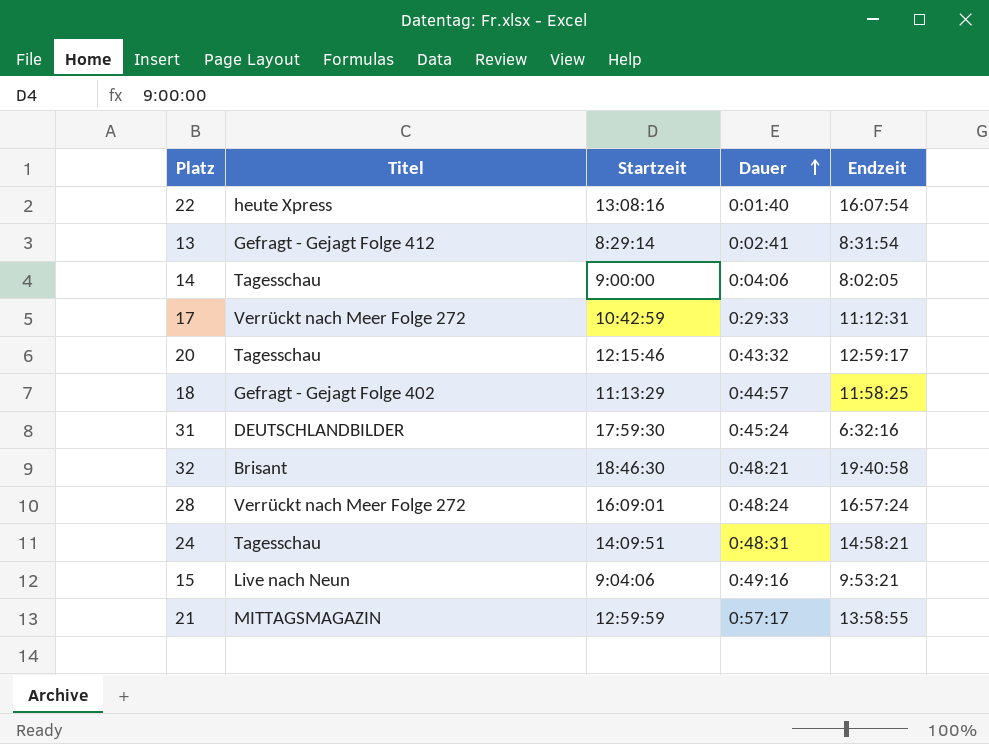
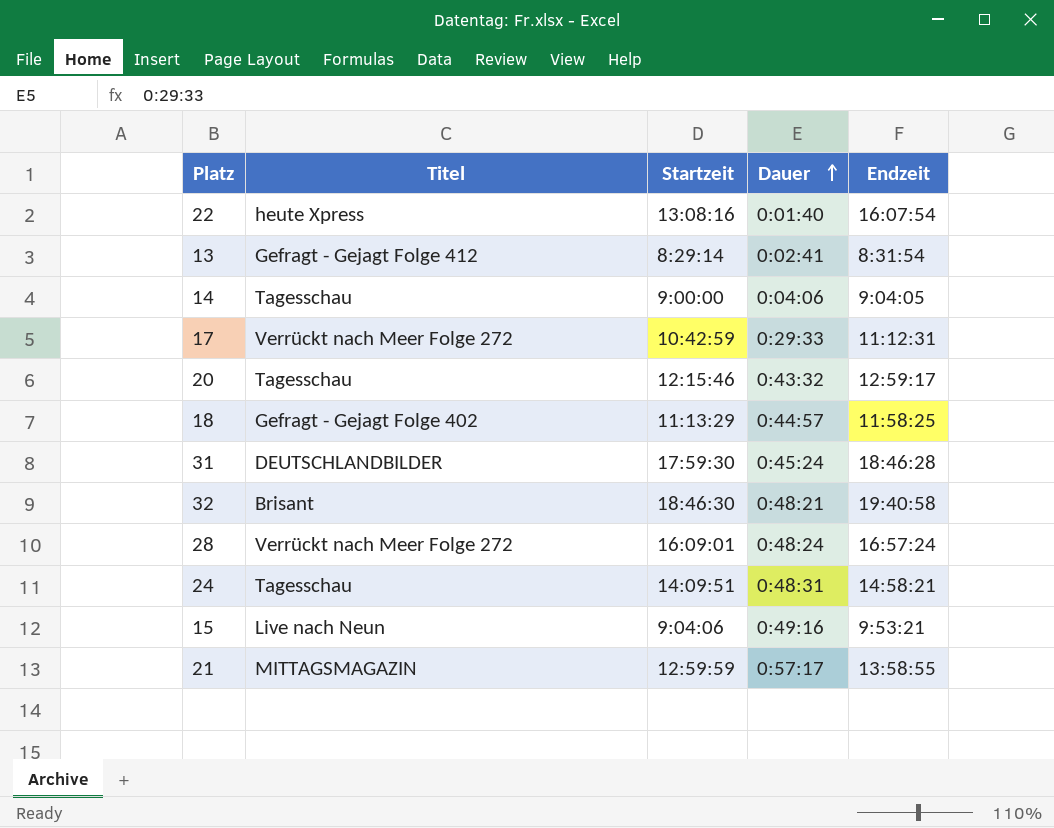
14 | Endzeit: 8:02:05 -> 9:04:05
31 | Endzeit: 6:32:16 -> 18:46:28

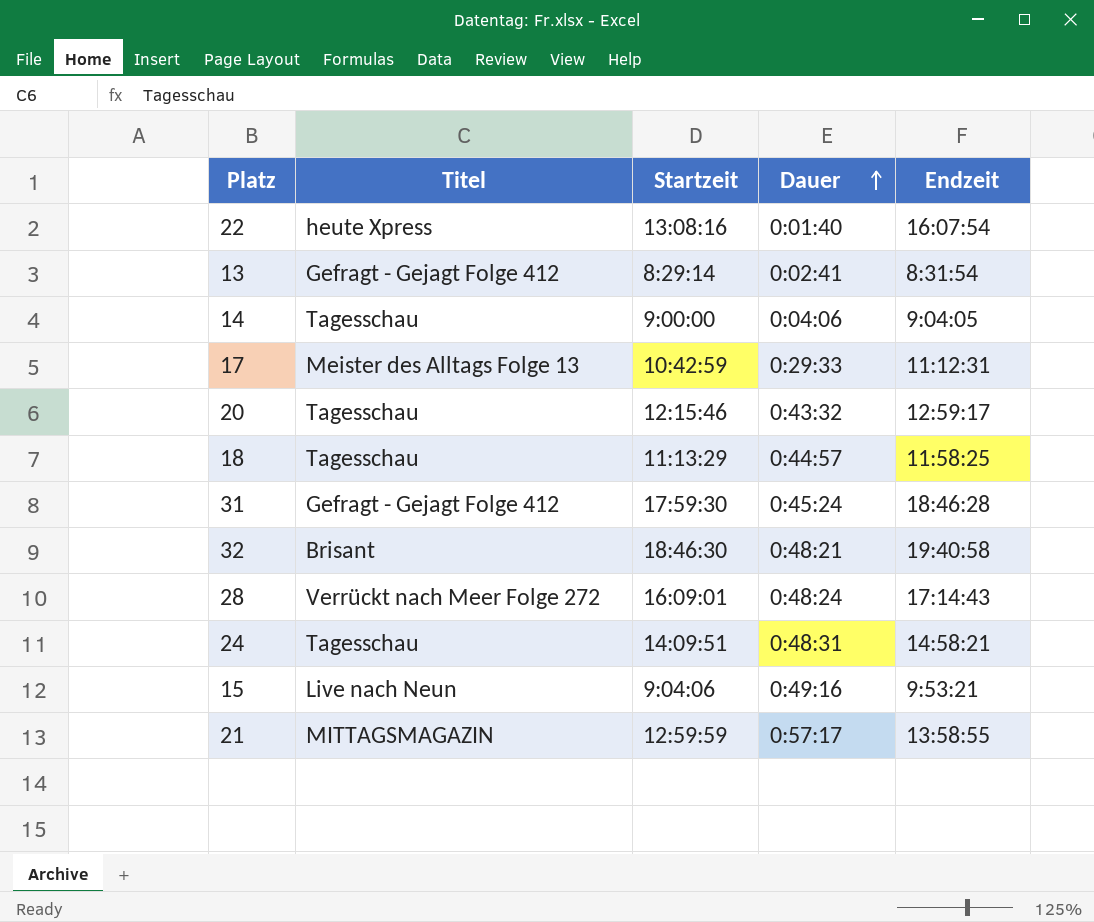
17 | Titel: Verrückt nach Meer Folge 272 -> Meister des Alltags Folge 13
18 | Titel: Gefragt - Gejagt Folge 402 -> Tagesschau
31 | Titel: DEUTSCHLANDBILDER -> Gefragt - Gejagt Folge 412
28 | Endzeit: 16:57:24 -> 17:14:43

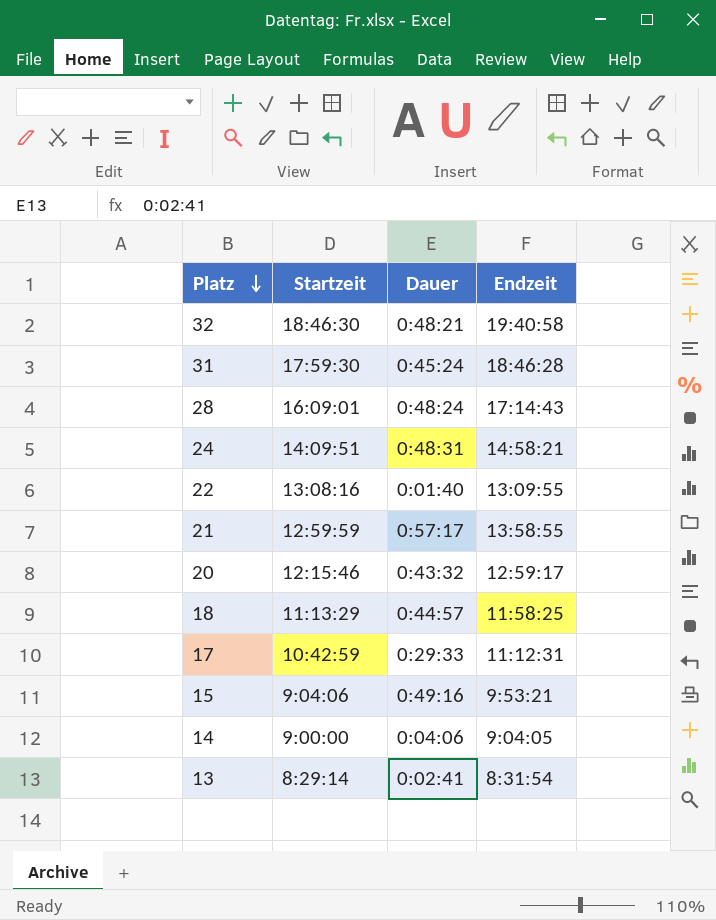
row order: Dauer ascending -> Platz descending
column Titel | position: 2 -> none
22 | Endzeit: 16:07:54 -> 13:09:55

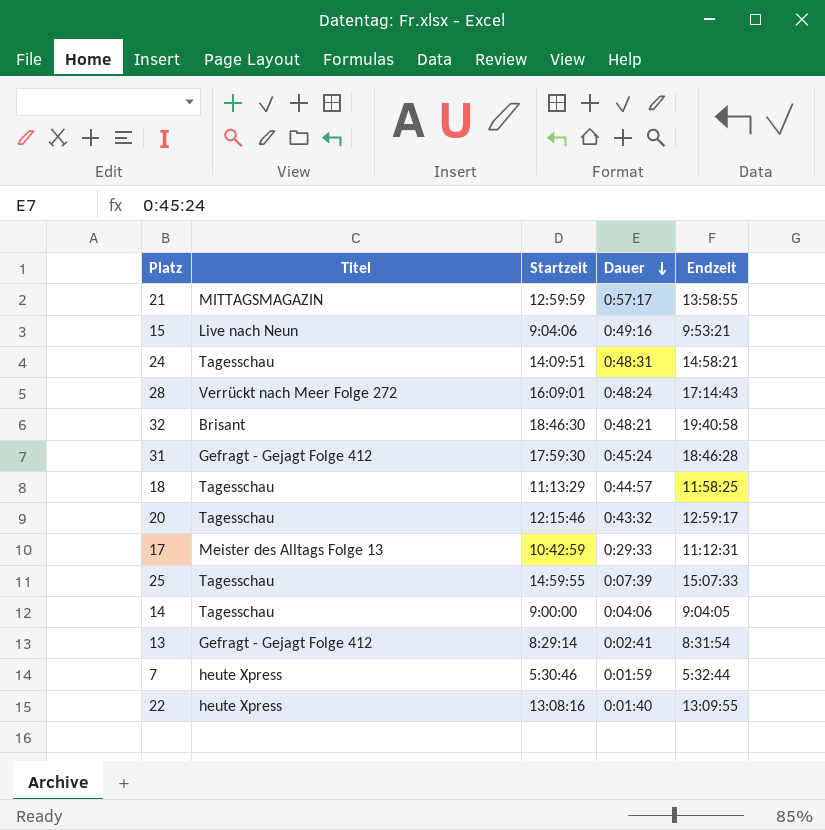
row order: Platz descending -> Dauer descending
column Titel | position: none -> 2
row 25: none -> Tagesschau | 14:59:55 | 0:07:39 | 15:07:33
row 7: none -> heute Xpress | 5:30:46 | 0:01:59 | 5:32:44

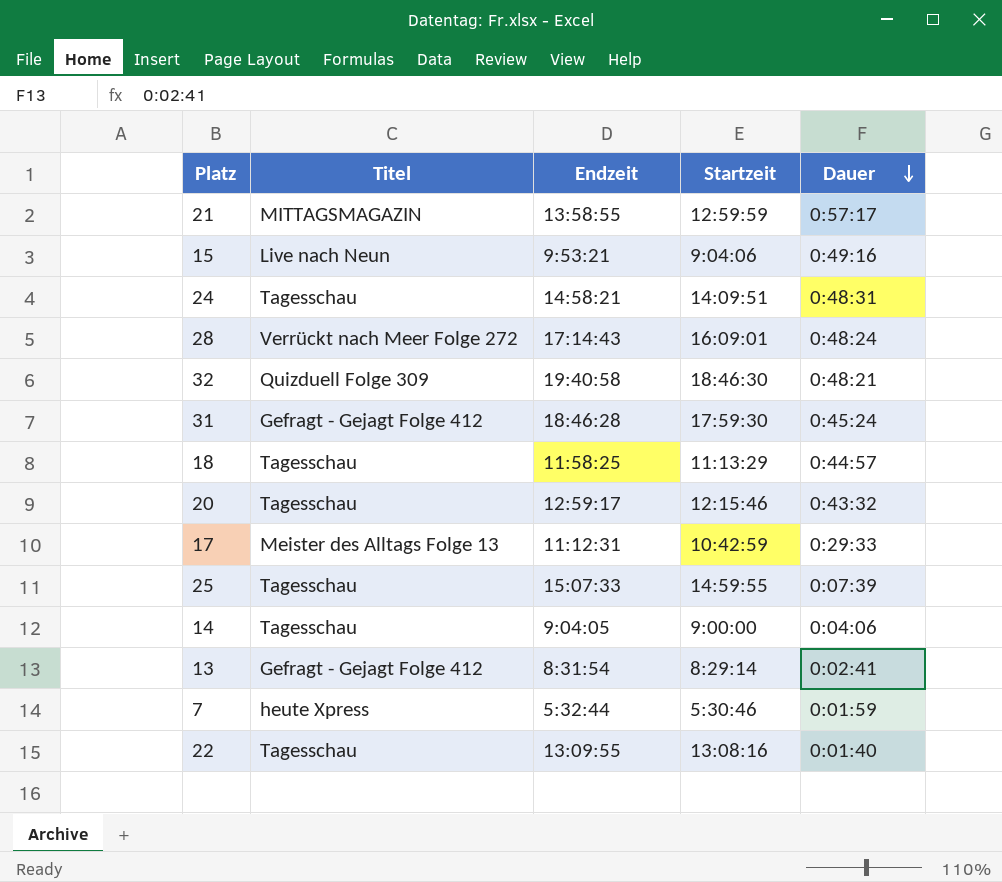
column Endzeit | position: 5 -> 3
32 | Titel: Brisant -> Quizduell Folge 309
22 | Titel: heute Xpress -> Tagesschau

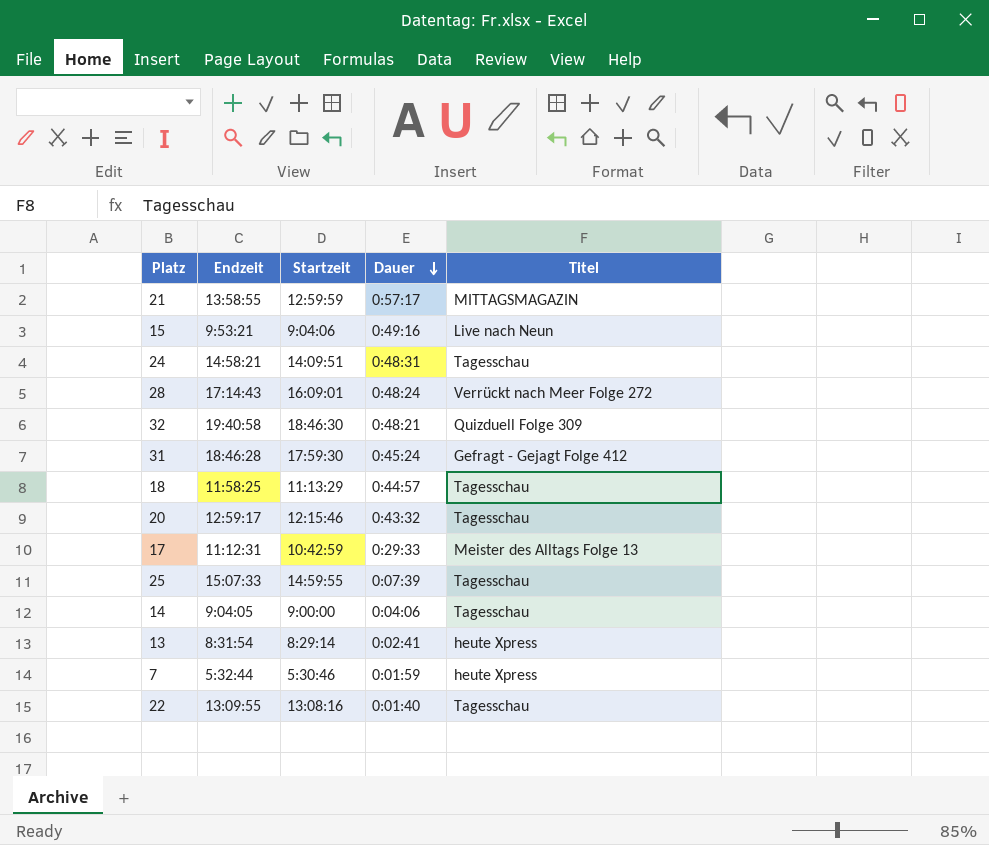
column Titel | position: 2 -> 5
13 | Titel: Gefragt - Gejagt Folge 412 -> heute Xpress

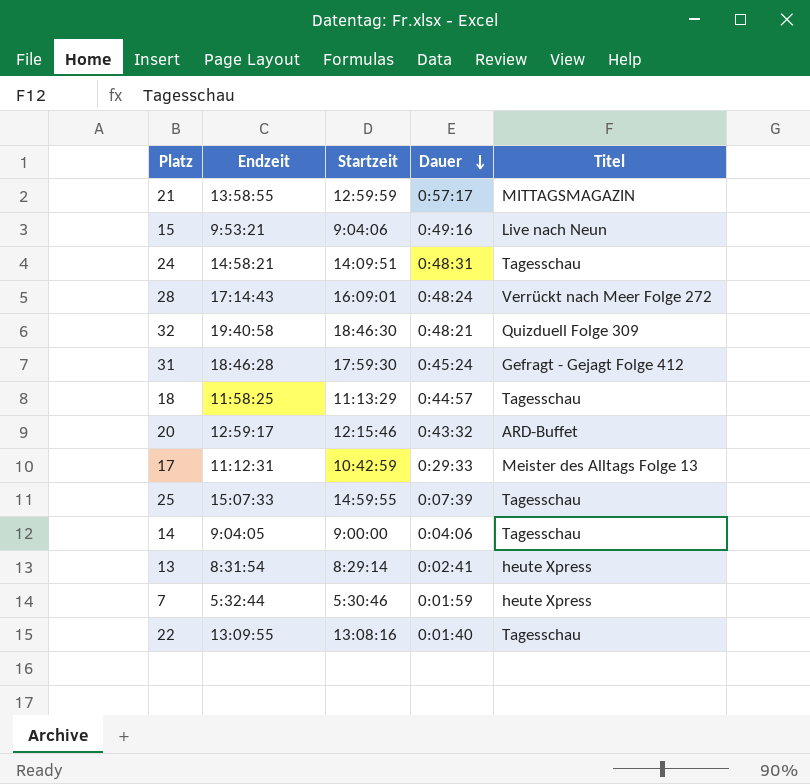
20 | Titel: Tagesschau -> ARD-Buffet

